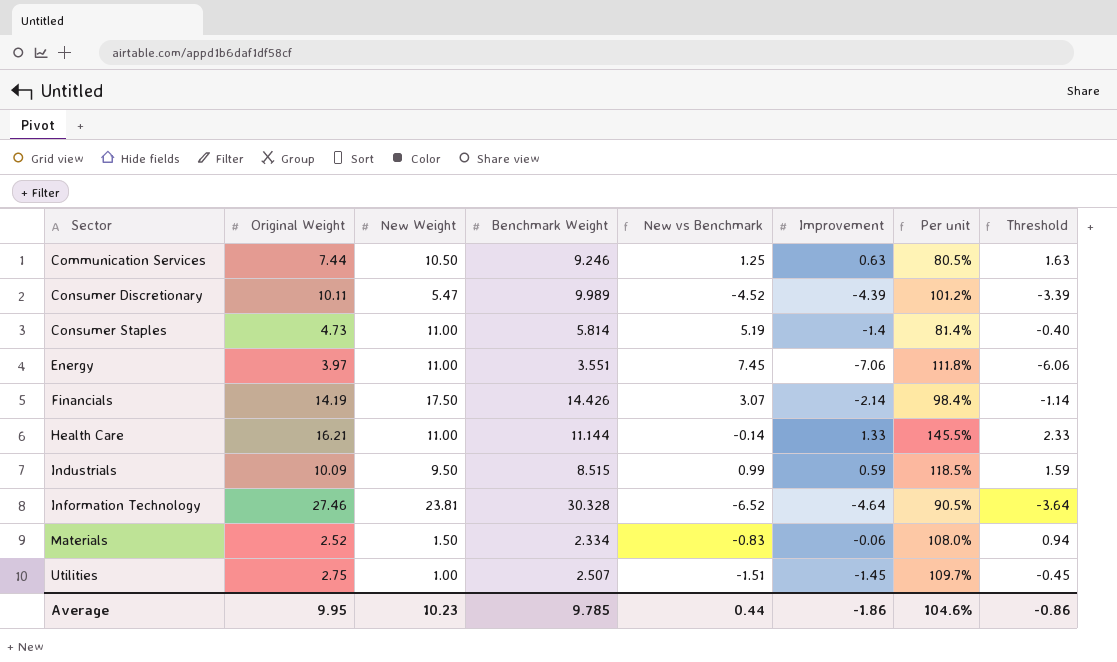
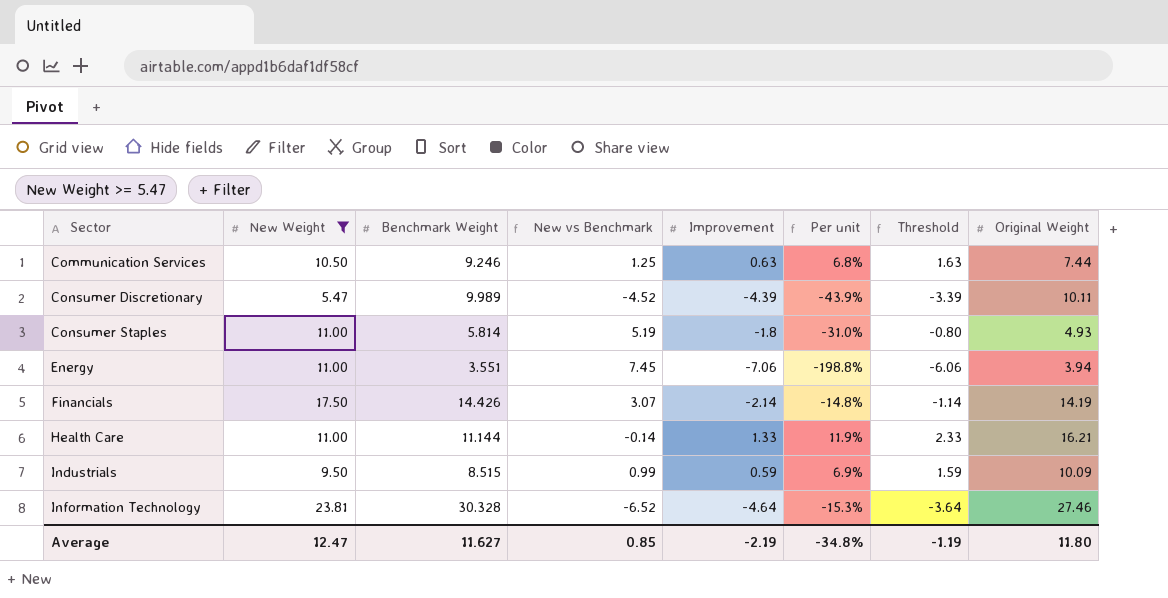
filter: none -> New Weight >= 5.47
column Per unit | formula: [Original Weight] / [Benchmark Weight] -> [Improvement] / [Benchmark Weight]
column Original Weight | position: 2 -> 8
Consumer Staples | Improvement: -1.4 -> -1.8
Consumer Staples | Threshold: -0.40 -> -0.80
Consumer Staples | Original Weight: 4.73 -> 4.93
Energy | Original Weight: 3.97 -> 3.94
Average | New Weight: 10.23 -> 12.47
Average | Benchmark Weight: 9.785 -> 11.627
Average | New vs Benchmark: 0.44 -> 0.85
Average | Improvement: -1.86 -> -2.19
Average | Per unit: 104.6% -> -34.8%
Average | Threshold: -0.86 -> -1.19
Average | Original Weight: 9.95 -> 11.80

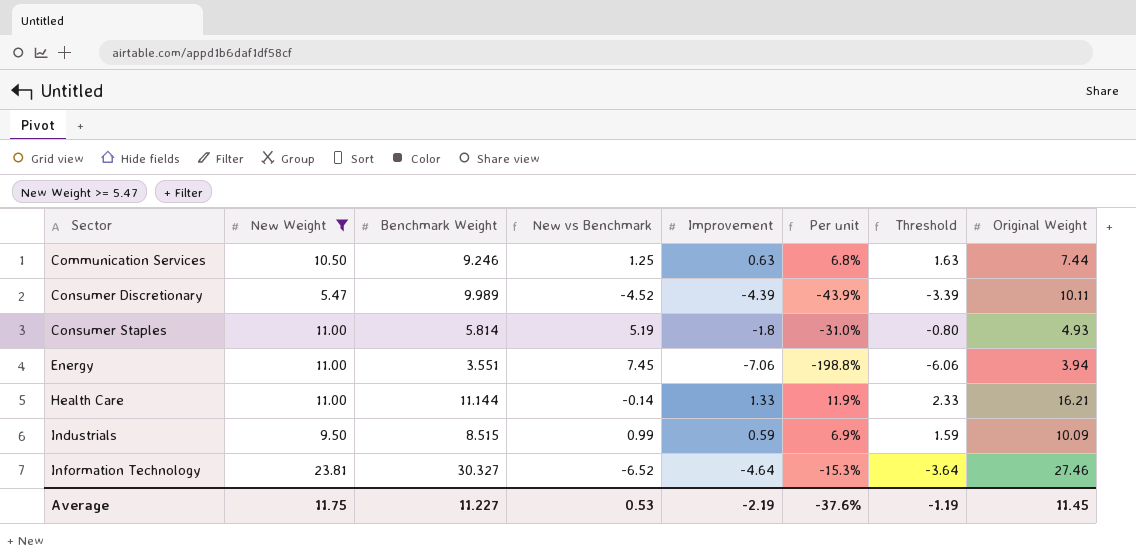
row Financials: 17.50 | 14.426 | 3.07 | -2.14 | -14.8% | -1.14 | 14.19 -> none
Information Technology | Benchmark Weight: 30.328 -> 30.327
Average | New Weight: 12.47 -> 11.75
Average | Benchmark Weight: 11.627 -> 11.227
Average | New vs Benchmark: 0.85 -> 0.53
Average | Per unit: -34.8% -> -37.6%
Average | Original Weight: 11.80 -> 11.45

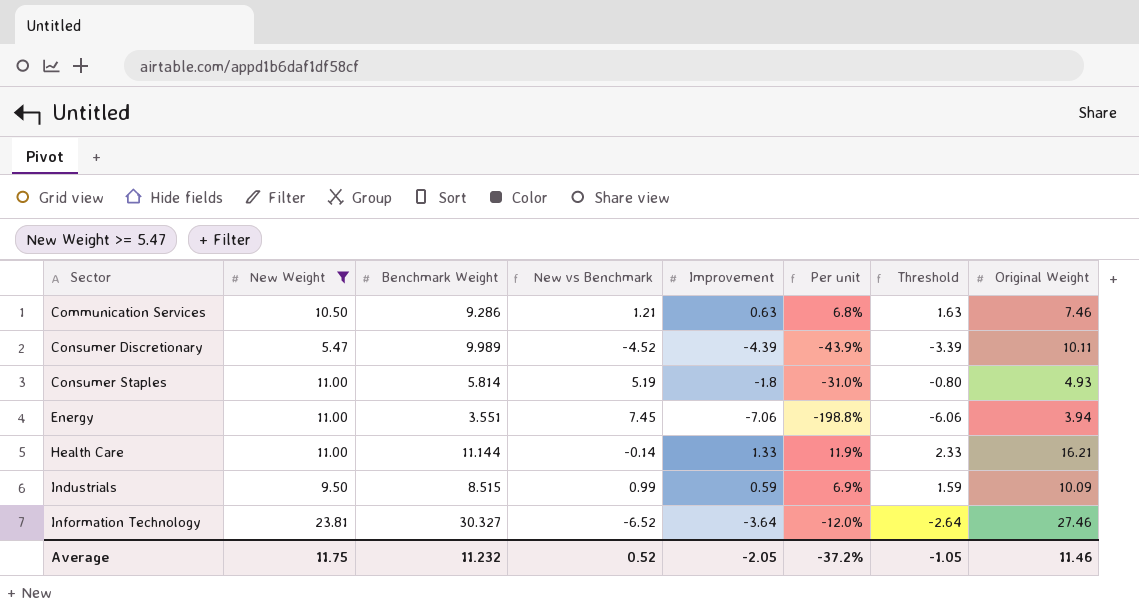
Communication Services | Benchmark Weight: 9.246 -> 9.286
Communication Services | New vs Benchmark: 1.25 -> 1.21
Communication Services | Original Weight: 7.44 -> 7.46
Information Technology | Improvement: -4.64 -> -3.64
Information Technology | Per unit: -15.3% -> -12.0%
Information Technology | Threshold: -3.64 -> -2.64
Average | Benchmark Weight: 11.227 -> 11.232
Average | New vs Benchmark: 0.53 -> 0.52
Average | Improvement: -2.19 -> -2.05
Average | Per unit: -37.6% -> -37.2%
Average | Threshold: -1.19 -> -1.05
Average | Original Weight: 11.45 -> 11.46

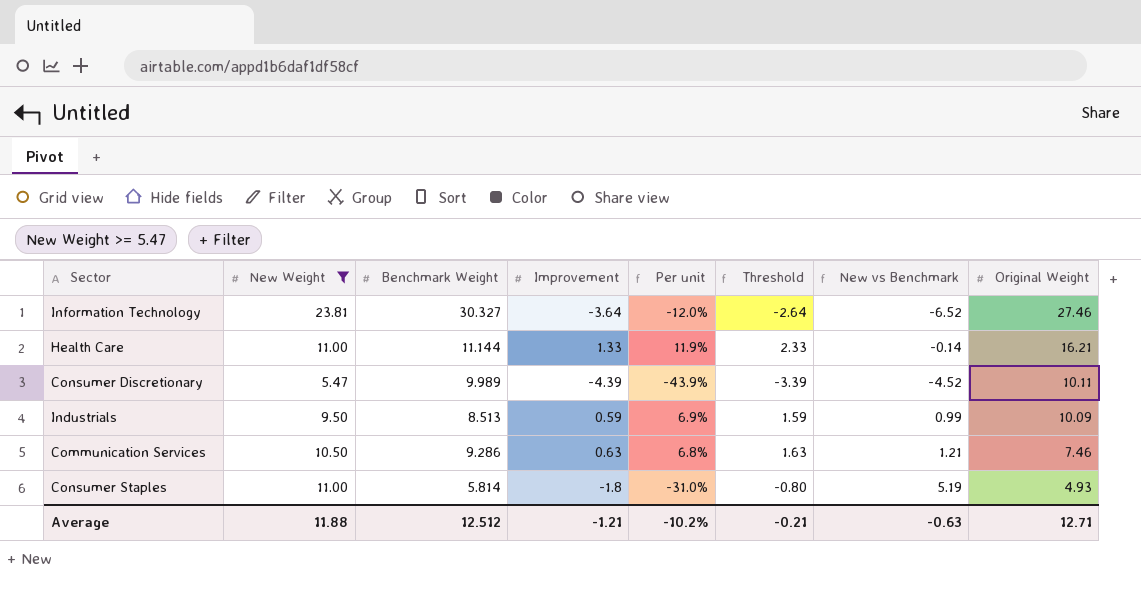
row order: Sector ascending -> Original Weight descending
column New vs Benchmark | position: 4 -> 7
row Energy: 11.00 | 3.551 | 7.45 | -7.06 | -198.8% | -6.06 | 3.94 -> none
Industrials | Benchmark Weight: 8.515 -> 8.513
Average | New Weight: 11.75 -> 11.88
Average | Benchmark Weight: 11.232 -> 12.512
Average | Improvement: -2.05 -> -1.21
Average | Per unit: -37.2% -> -10.2%
Average | Threshold: -1.05 -> -0.21
Average | New vs Benchmark: 0.52 -> -0.63
Average | Original Weight: 11.46 -> 12.71

